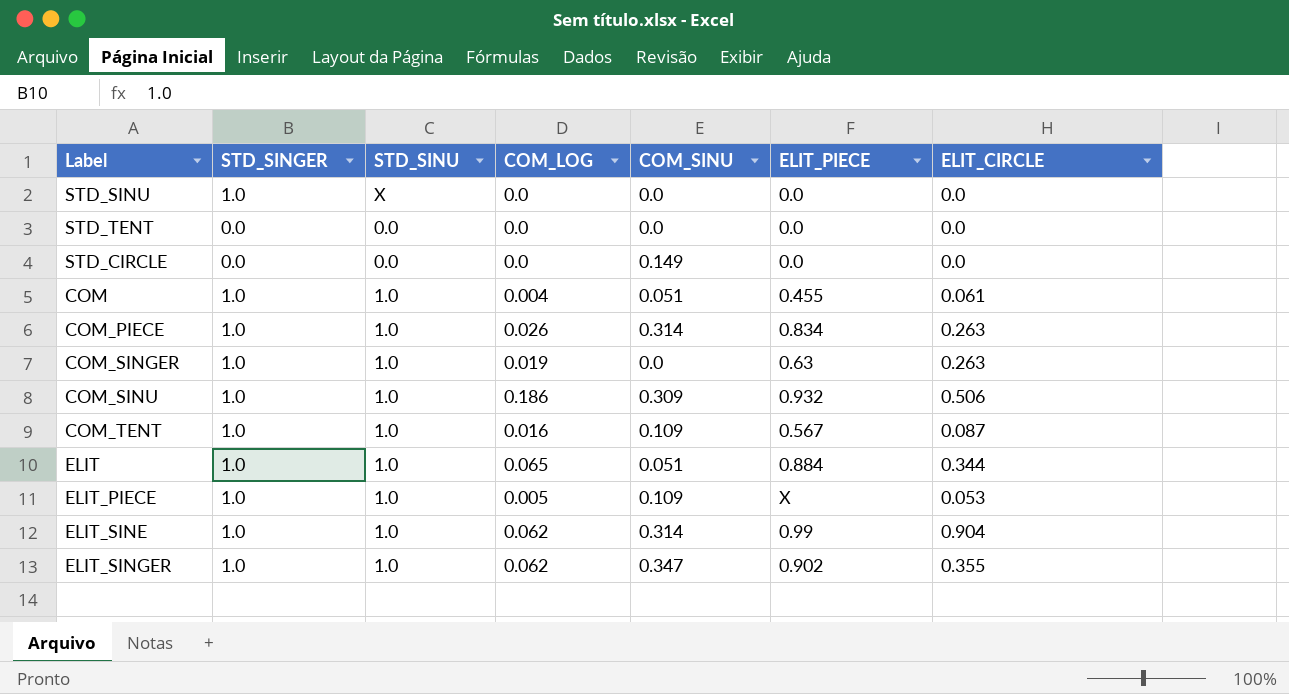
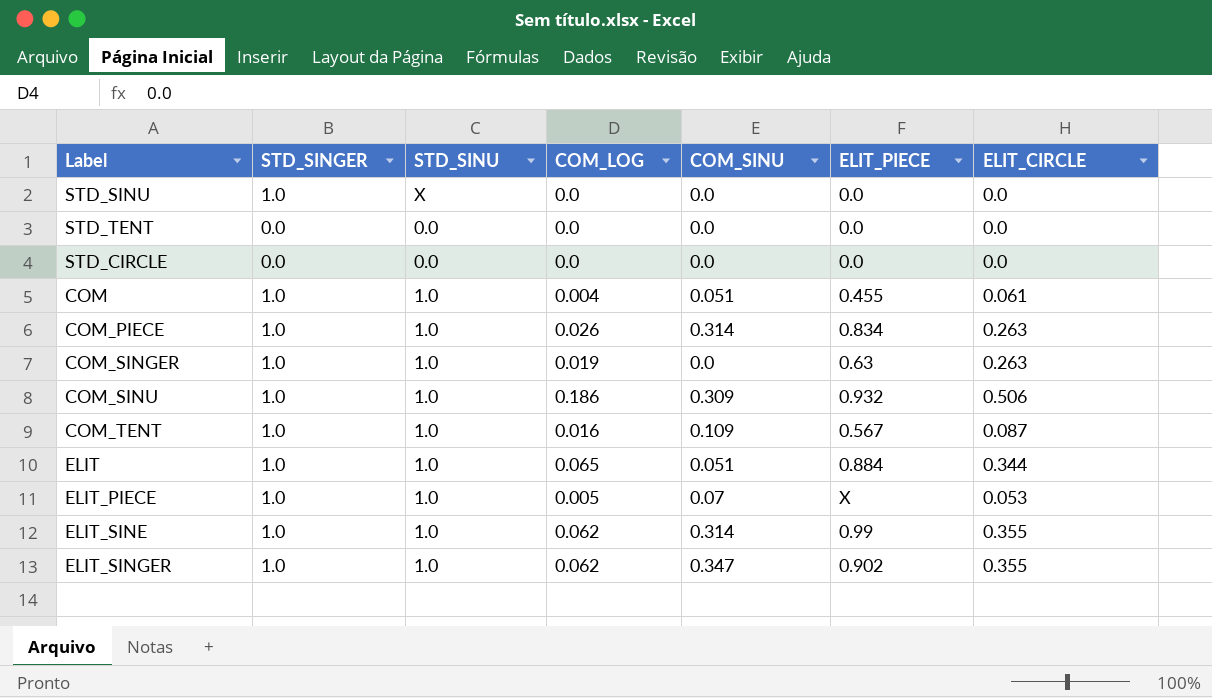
STD_CIRCLE | COM_SINU: 0.149 -> 0.0
ELIT_PIECE | COM_SINU: 0.109 -> 0.07
ELIT_SINE | ELIT_CIRCLE: 0.904 -> 0.355

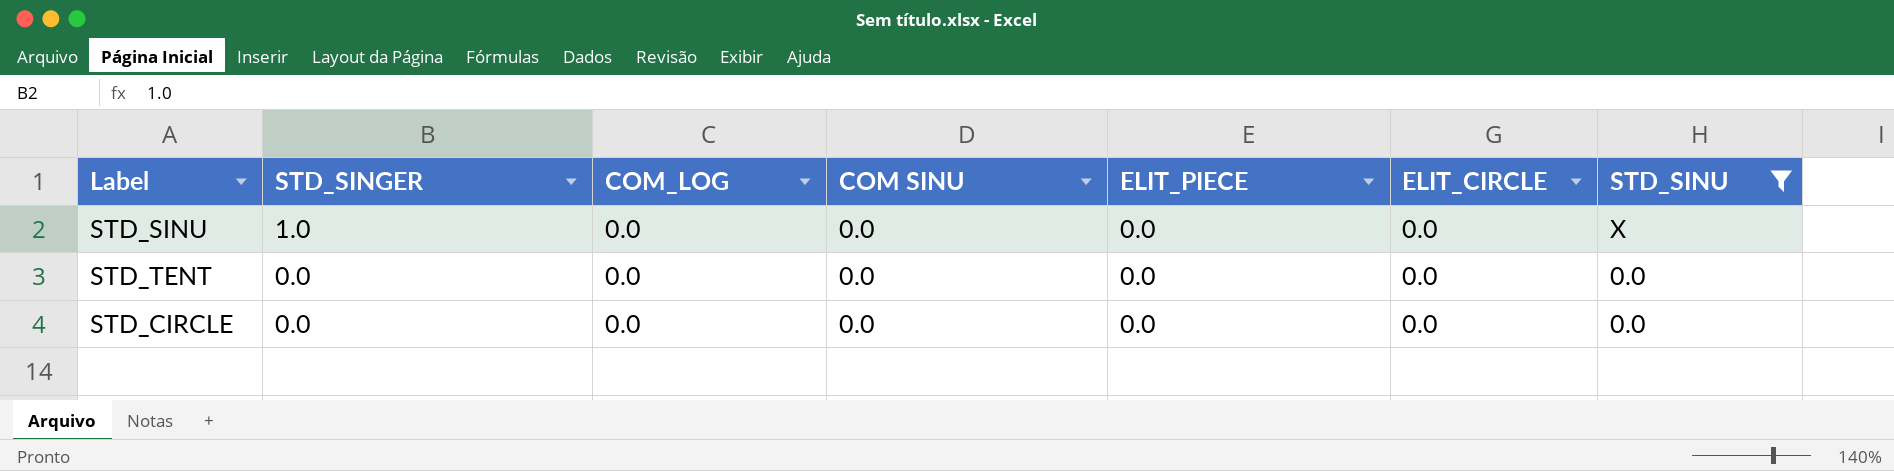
filter: none -> STD_SINU != 1.0
column name: COM_SINU -> COM SINU
column STD_SINU | position: 3 -> 7

